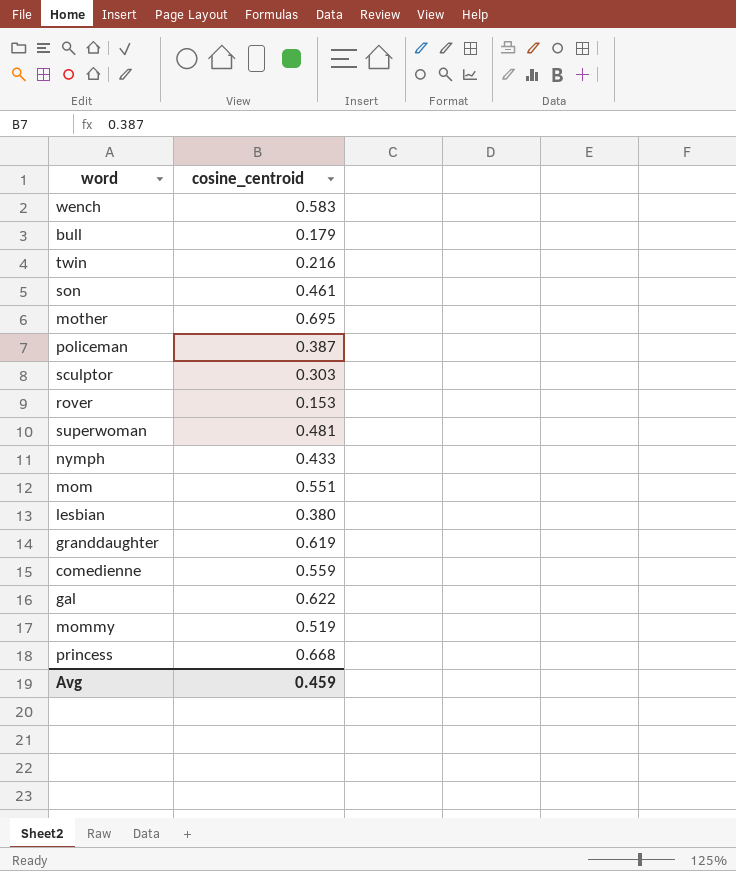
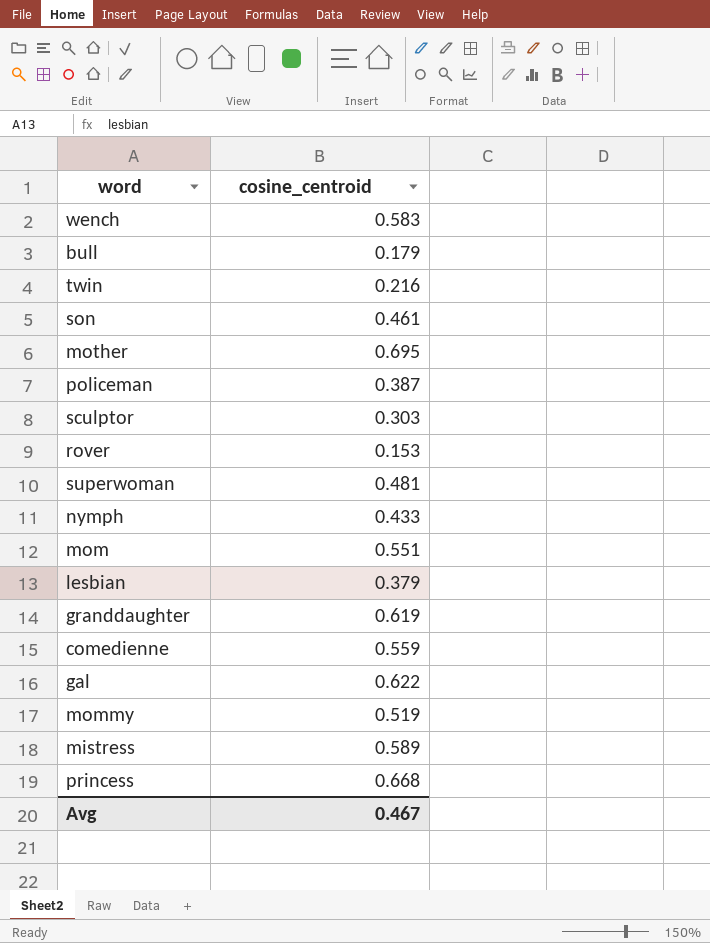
lesbian | cosine_centroid: 0.380 -> 0.379
row mistress: none -> 0.589
Avg | cosine_centroid: 0.459 -> 0.467

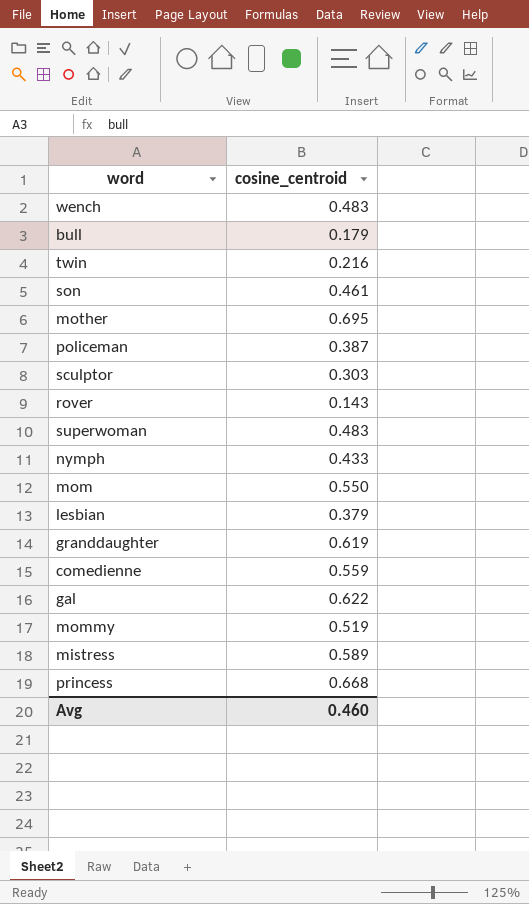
wench | cosine_centroid: 0.583 -> 0.483
rover | cosine_centroid: 0.153 -> 0.143
superwoman | cosine_centroid: 0.481 -> 0.483
mom | cosine_centroid: 0.551 -> 0.550
Avg | cosine_centroid: 0.467 -> 0.460

